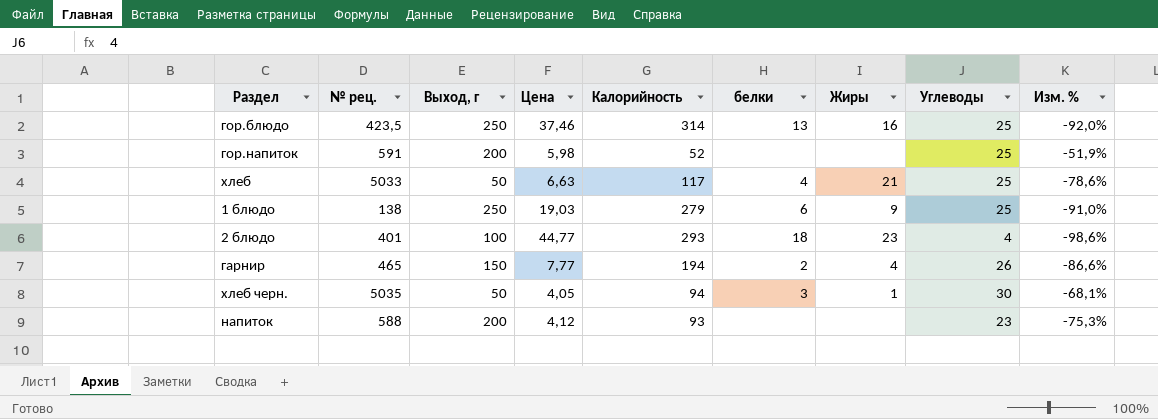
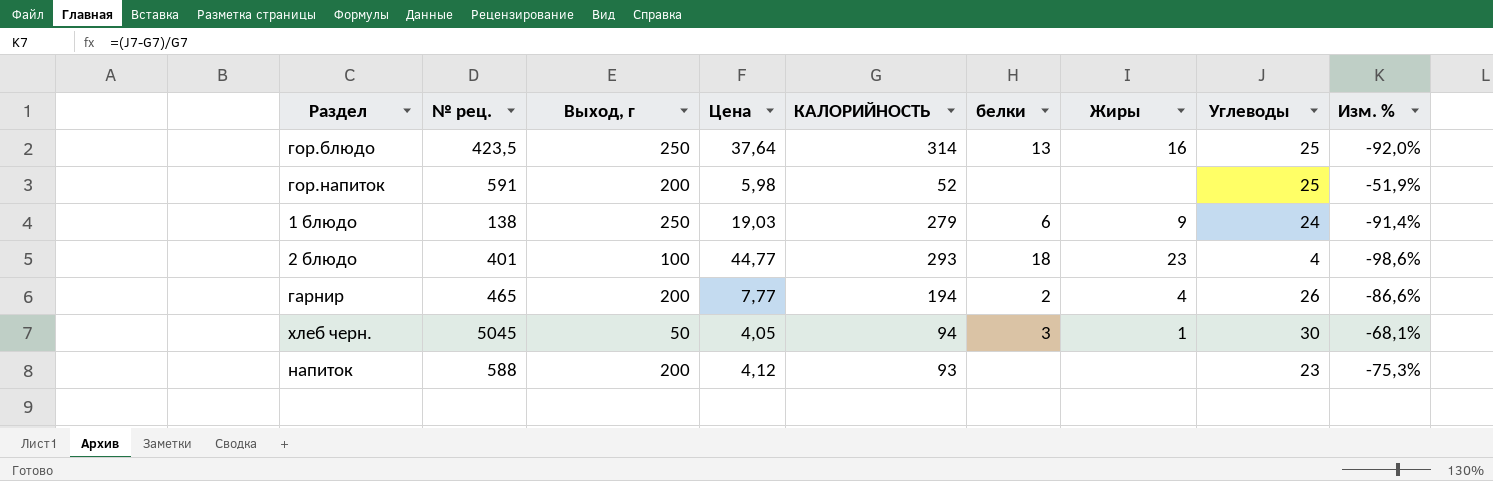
column name: Калорийность -> КАЛОРИЙНОСТЬ
row хлеб: 5033 | 50 | 6,63 | 117 | 4 | 21 | 25 | -78,6% -> none
гор.блюдо | Цена: 37,46 -> 37,64
1 блюдо | Углеводы: 25 -> 24
1 блюдо | Изм. %: -91,0% -> -91,4%
гарнир | Выход, г: 150 -> 200
хлеб черн. | № рец.: 5035 -> 5045

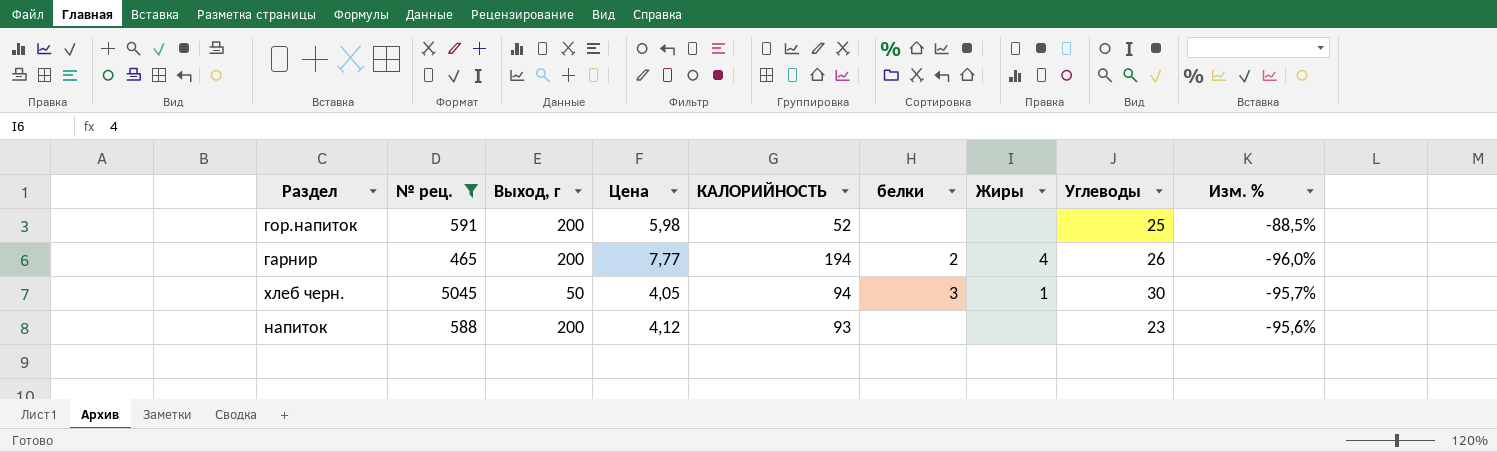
filter: none -> № рец. >= 465
column Изм. % | formula: ([Углеводы] - [КАЛОРИЙНОСТЬ]) / [КАЛОРИЙНОСТЬ] -> ([Цена] - [КАЛОРИЙНОСТЬ]) / [КАЛОРИЙНОСТЬ]

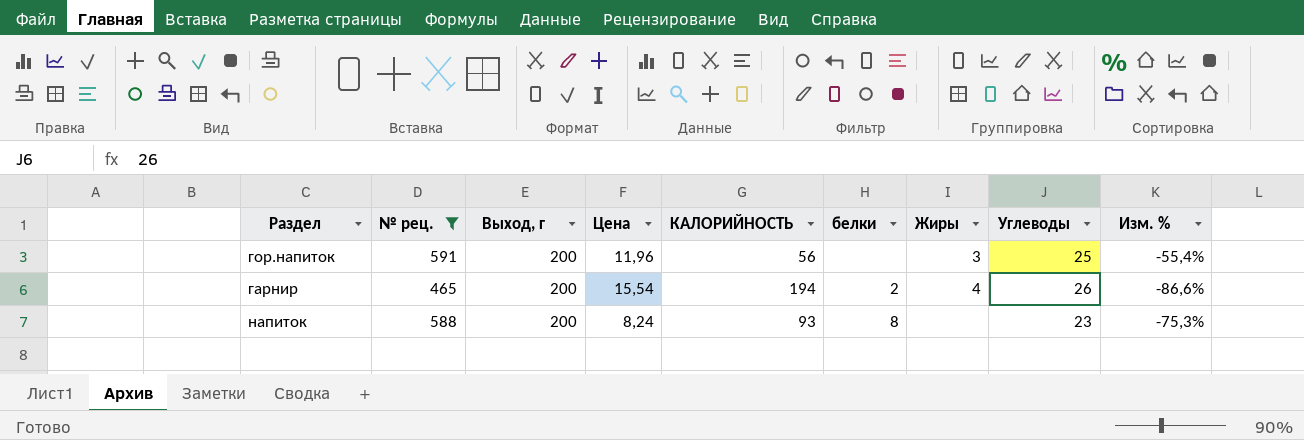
column Изм. % | formula: ([Цена] - [КАЛОРИЙНОСТЬ]) / [КАЛОРИЙНОСТЬ] -> ([Углеводы] - [КАЛОРИЙНОСТЬ]) / [КАЛОРИЙНОСТЬ]
row хлеб черн.: 5045 | 50 | 4,05 | 94 | 3 | 1 | 30 | -95,7% -> none
гор.напиток | Цена: 5,98 -> 11,96
гор.напиток | КАЛОРИЙНОСТЬ: 52 -> 56
гор.напиток | Жиры: none -> 3
гарнир | Цена: 7,77 -> 15,54
напиток | Цена: 4,12 -> 8,24
напиток | белки: none -> 8

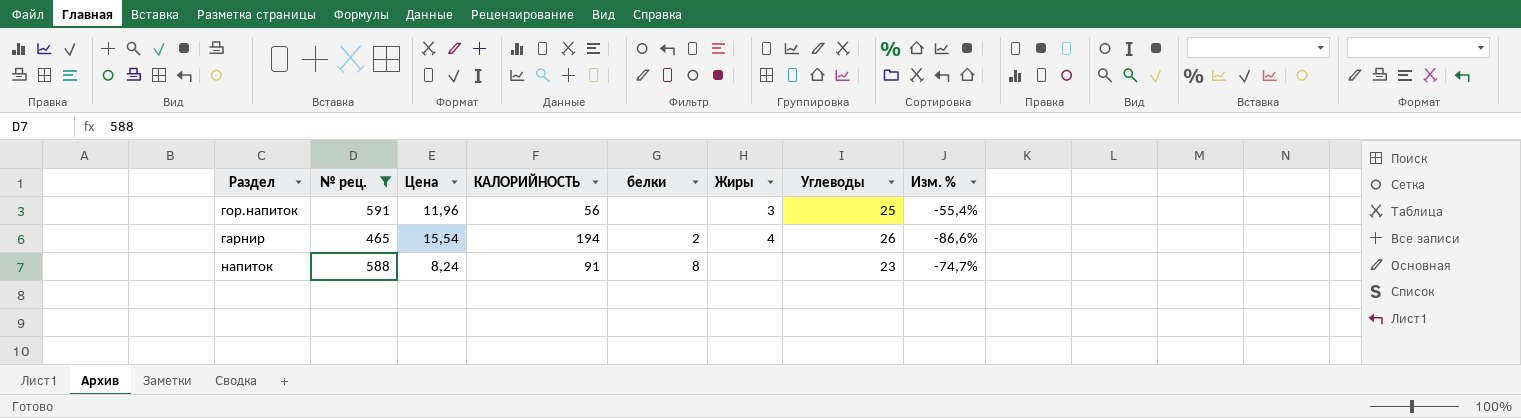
column Выход, г | position: 3 -> none
напиток | КАЛОРИЙНОСТЬ: 93 -> 91
напиток | Изм. %: -75,3% -> -74,7%

